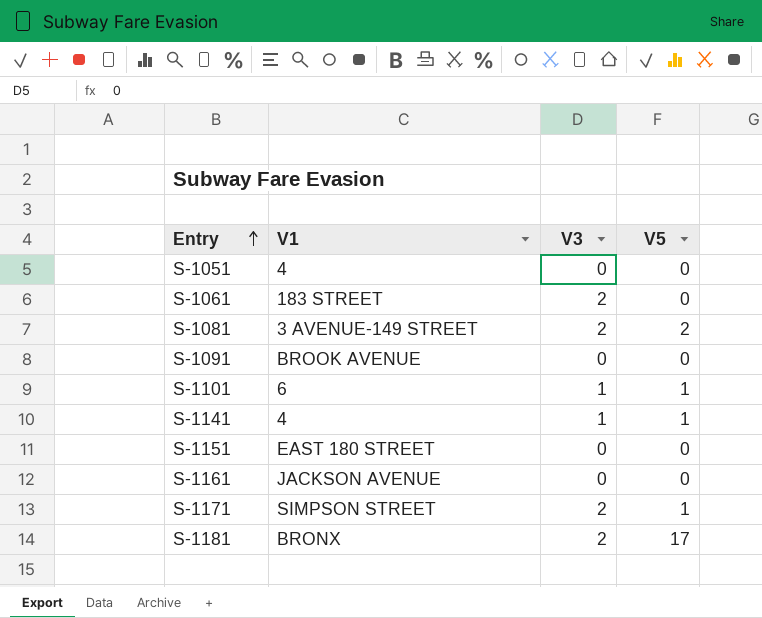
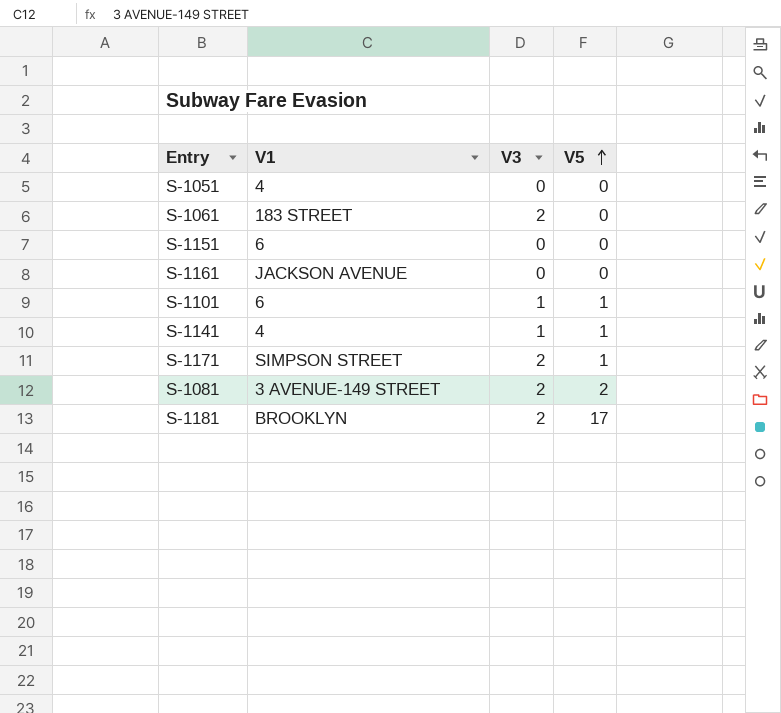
row order: Entry ascending -> V5 ascending
row S-1091: BROOK AVENUE | 0 | 0 -> none
S-1151 | V1: EAST 180 STREET -> 6
S-1181 | V1: BRONX -> BROOKLYN

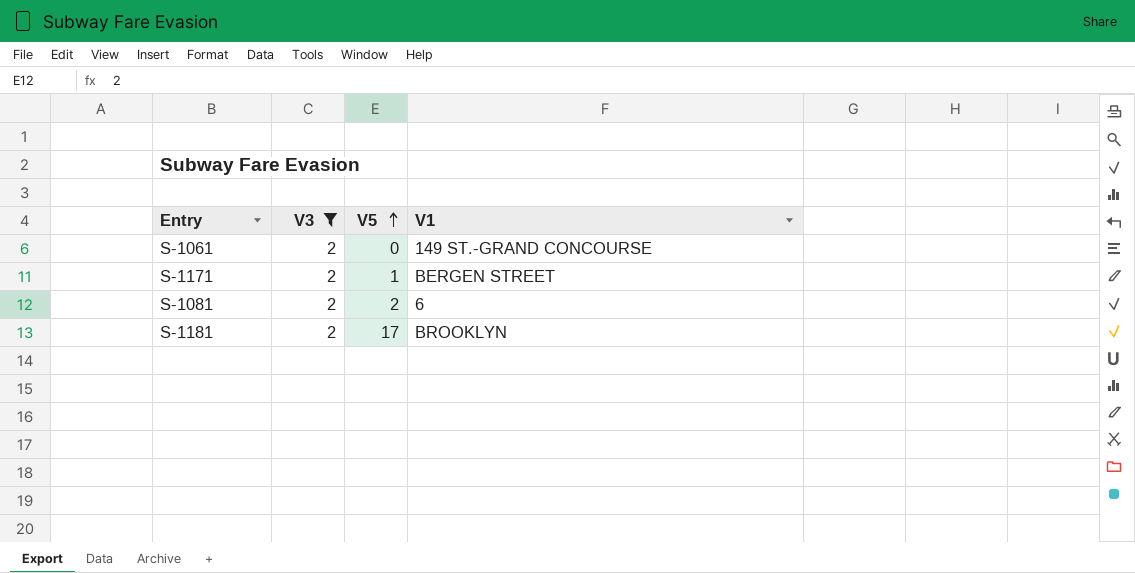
filter: none -> V3 = 2
column V1 | position: 2 -> 4
S-1061 | V1: 183 STREET -> 149 ST.-GRAND CONCOURSE
S-1171 | V1: SIMPSON STREET -> BERGEN STREET
S-1081 | V1: 3 AVENUE-149 STREET -> 6

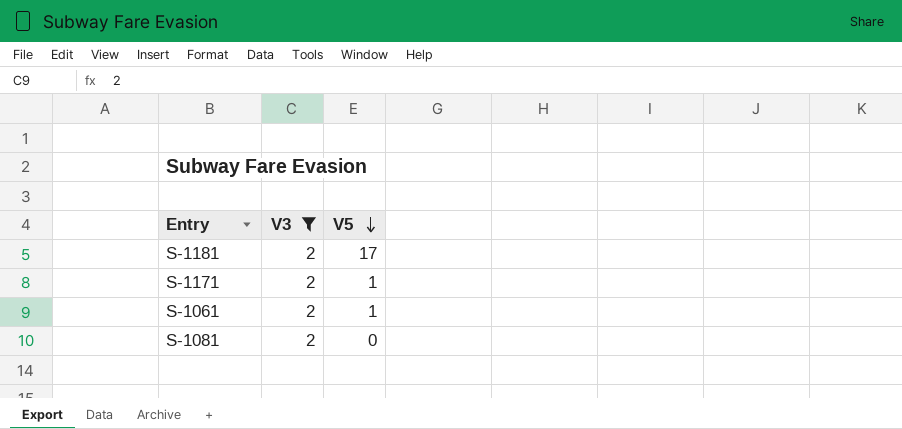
row order: V5 ascending -> V5 descending
column V1 | position: 4 -> none
S-1061 | V5: 0 -> 1
S-1081 | V5: 2 -> 0

